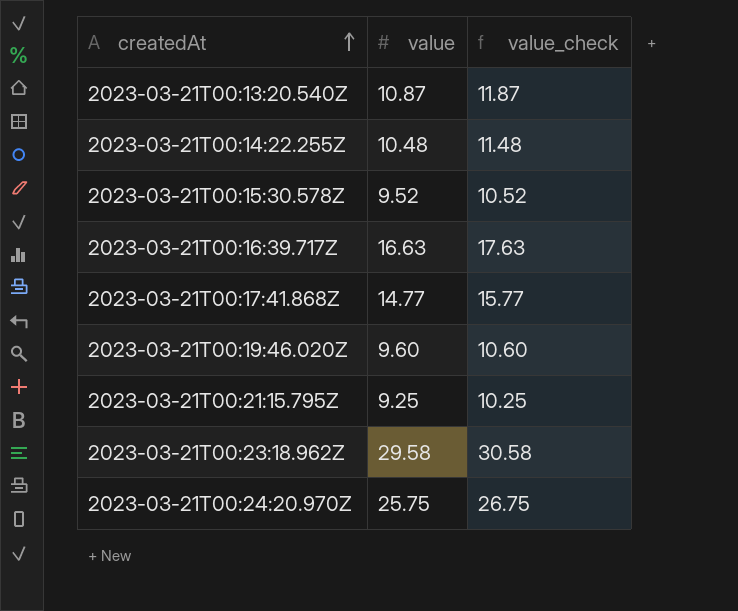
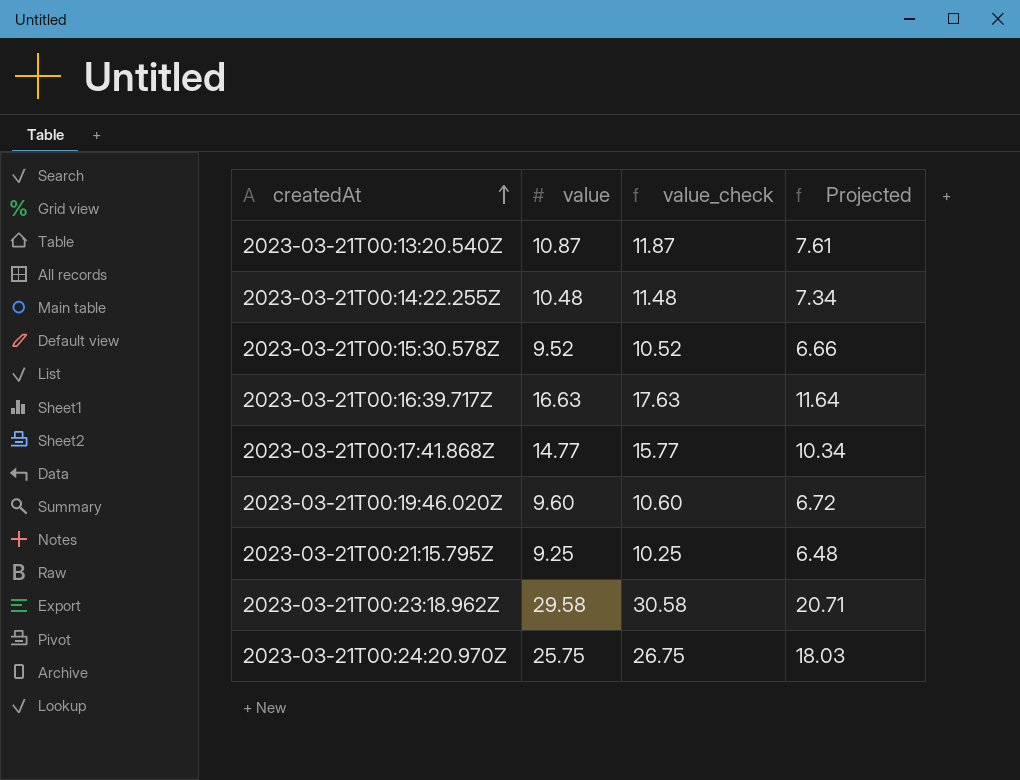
column Projected | formula: none -> [value] * 0.7

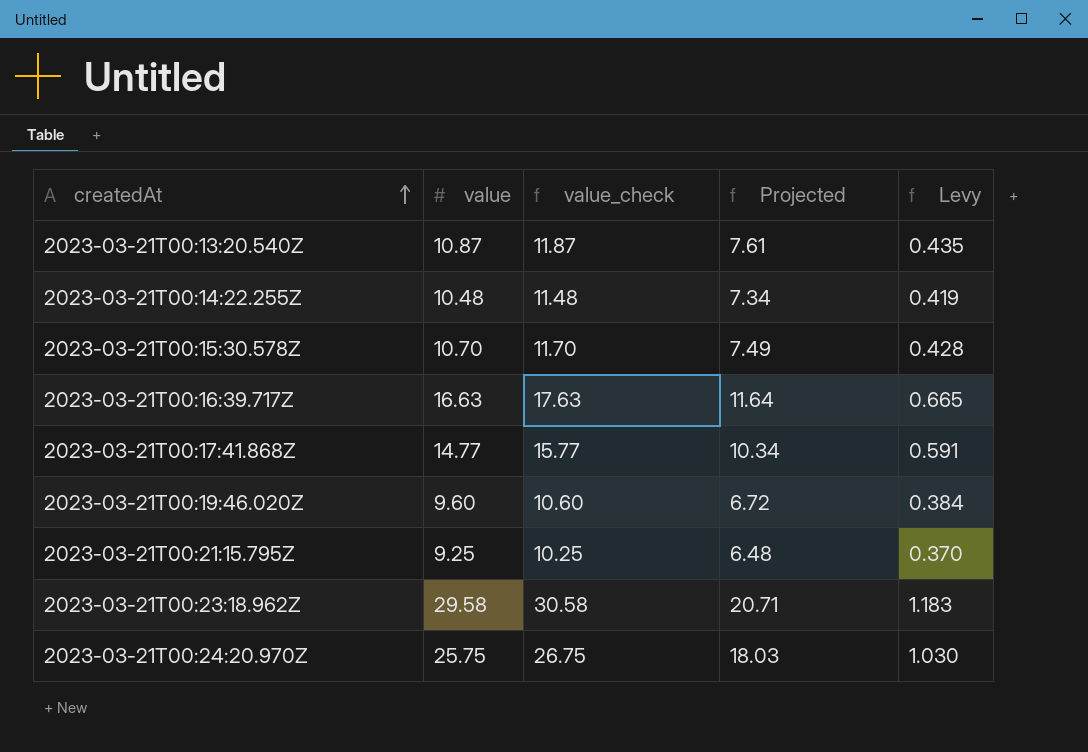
column Levy | formula: none -> [value] * 0.04
2023-03-21T00:15:30.578Z | value: 9.52 -> 10.70
2023-03-21T00:15:30.578Z | value_check: 10.52 -> 11.70
2023-03-21T00:15:30.578Z | Projected: 6.66 -> 7.49

